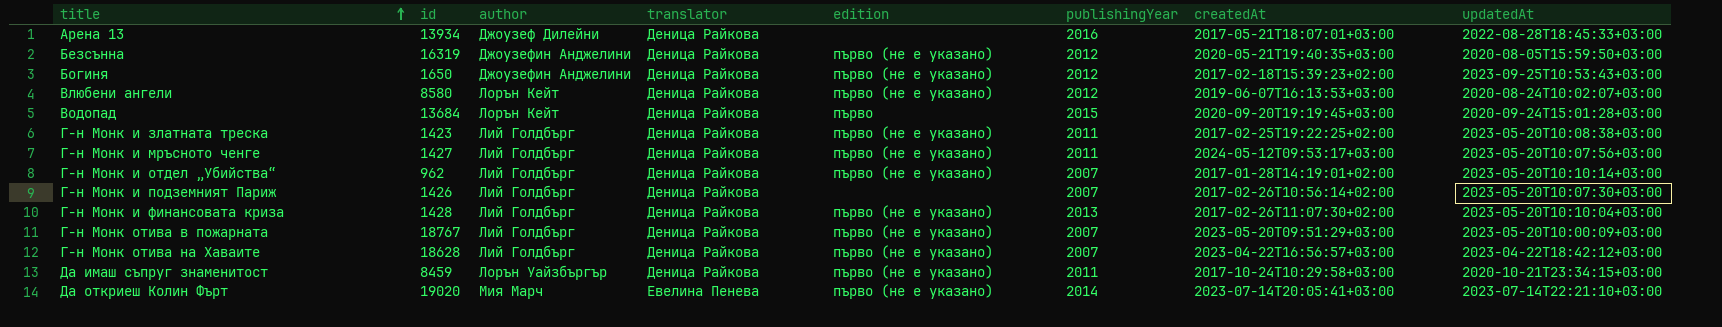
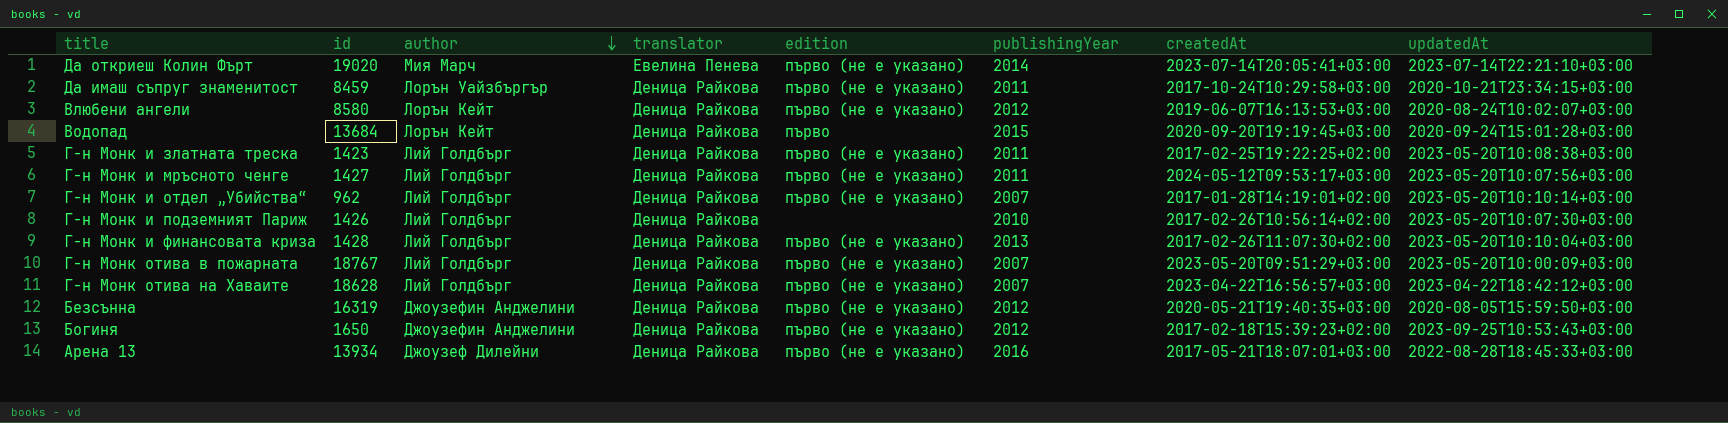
row order: title ascending -> author descending
Г-н Монк и подземният Париж | publishingYear: 2007 -> 2010
Арена 13 | edition: none -> първо (не е указано)

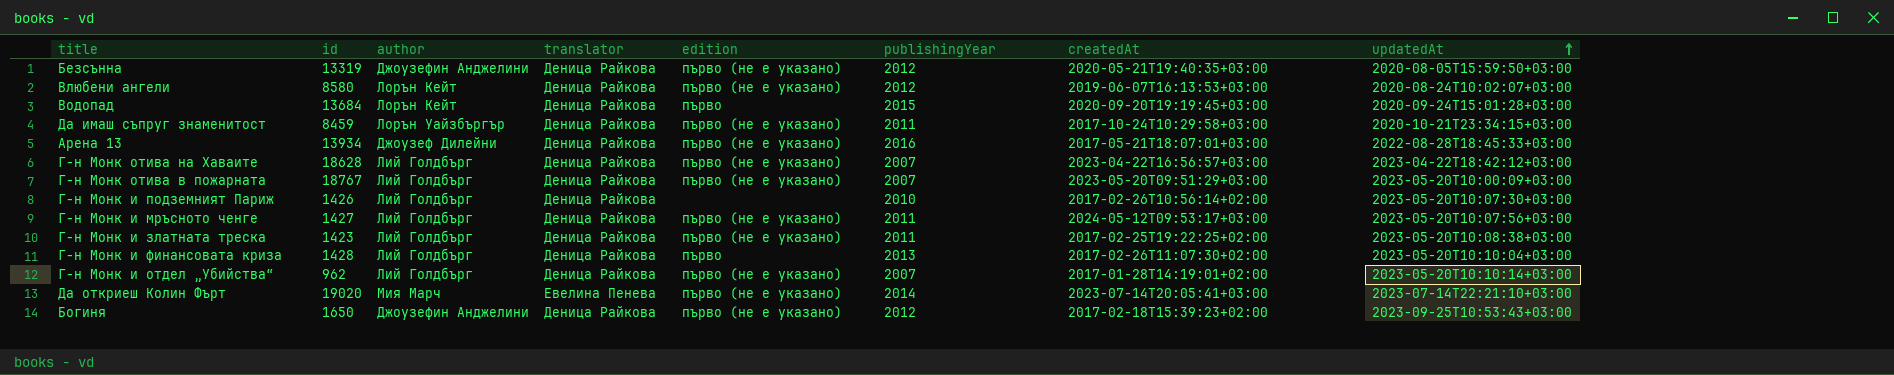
row order: author descending -> updatedAt ascending
Безсънна | id: 16319 -> 13319
Г-н Монк и финансовата криза | edition: първо (не е указано) -> първо

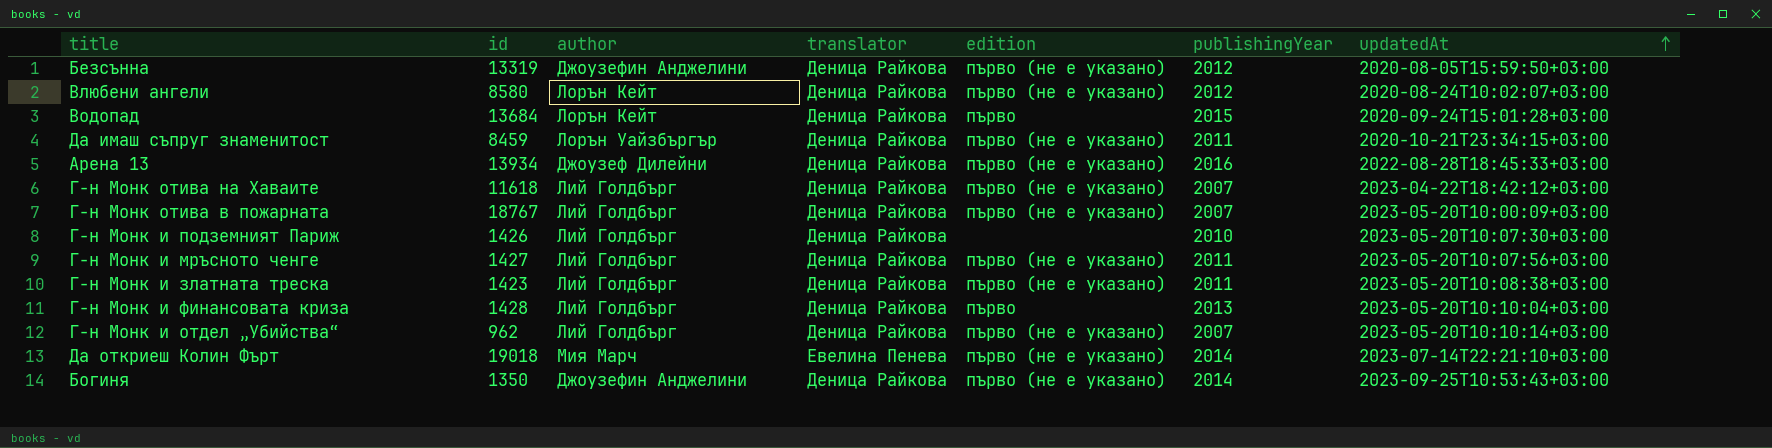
column createdAt | position: 7 -> none
Г-н Монк отива на Хаваите | id: 18628 -> 11618
Да откриеш Колин Фърт | id: 19020 -> 19018
Богиня | id: 1650 -> 1350
Богиня | publishingYear: 2012 -> 2014

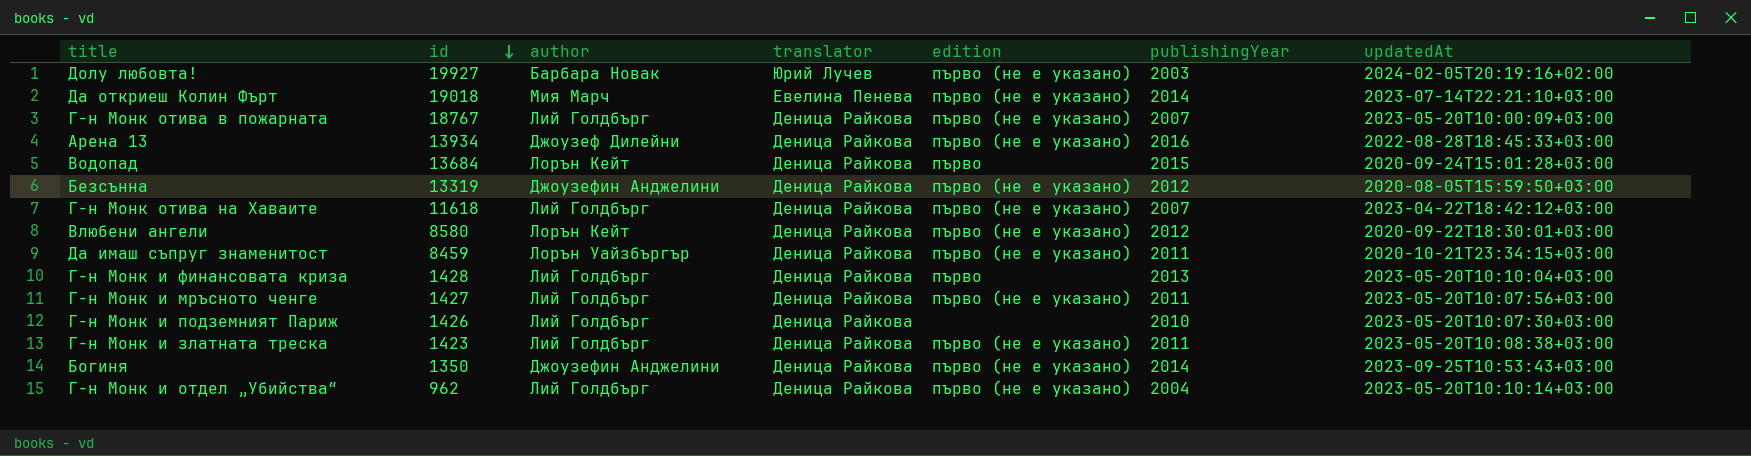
row order: updatedAt ascending -> id descending
row Долу любовта!: none -> 19927 | Барбара Новак | Юрий Лучев | първо (не е указано) | 2003 | 2024-02-05T20:19:16+02:00
Влюбени ангели | updatedAt: 2020-08-24T10:02:07+03:00 -> 2020-09-22T18:30:01+03:00
Г-н Монк и отдел „Убийства“ | publishingYear: 2007 -> 2004

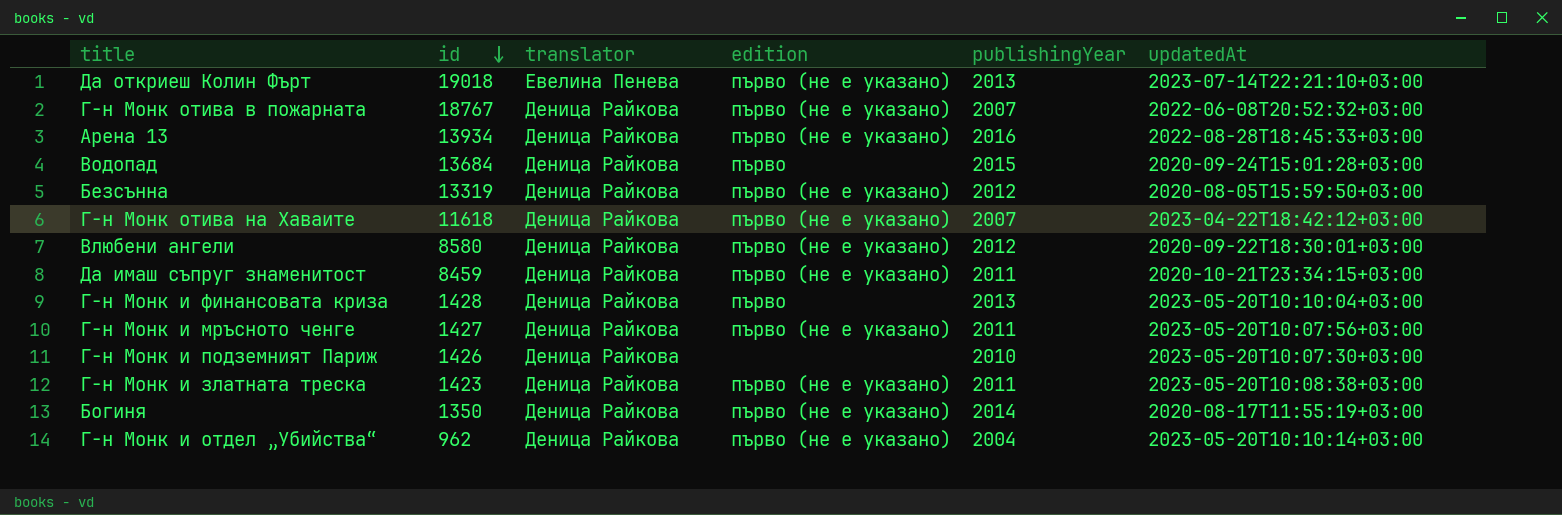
column author | position: 3 -> none
row Долу любовта!: 19927 | Барбара Новак | Юрий Лучев | първо (не е указано) | 2003 | 2024-02-05T20:19:16+02:00 -> none
Да откриеш Колин Фърт | publishingYear: 2014 -> 2013
Г-н Монк отива в пожарната | updatedAt: 2023-05-20T10:00:09+03:00 -> 2022-06-08T20:52:32+03:00
Богиня | updatedAt: 2023-09-25T10:53:43+03:00 -> 2020-08-17T11:55:19+03:00

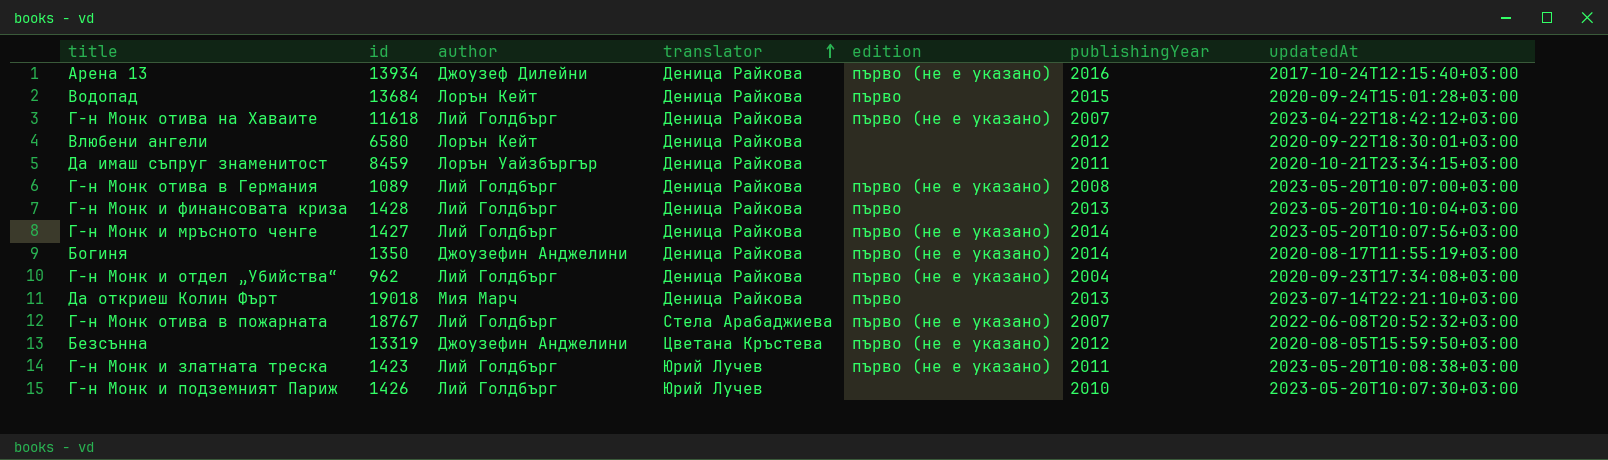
row order: id descending -> translator ascending
column author | position: none -> 3
Арена 13 | updatedAt: 2022-08-28T18:45:33+03:00 -> 2017-10-24T12:15:40+03:00
Влюбени ангели | id: 8580 -> 6580
Влюбени ангели | edition: първо (не е указано) -> none
Да имаш съпруг знаменитост | edition: първо (не е указано) -> none
row Г-н Монк отива в Германия: none -> 1089 | Лий Голдбърг | Деница Райкова | първо (не е указано) | 2008 | 2023-05-20T10:07:00+03:00
Г-н Монк и мръсното ченге | publishingYear: 2011 -> 2014
Г-н Монк и отдел „Убийства“ | updatedAt: 2023-05-20T10:10:14+03:00 -> 2020-09-23T17:34:08+03:00
Да откриеш Колин Фърт | translator: Евелина Пенева -> Деница Райкова
Да откриеш Колин Фърт | edition: първо (не е указано) -> първо
Г-н Монк отива в пожарната | translator: Деница Райкова -> Стела Арабаджиева
Безсънна | translator: Деница Райкова -> Цветана Кръстева
Г-н Монк и златната треска | translator: Деница Райкова -> Юрий Лучев
Г-н Монк и подземният Париж | translator: Деница Райкова -> Юрий Лучев

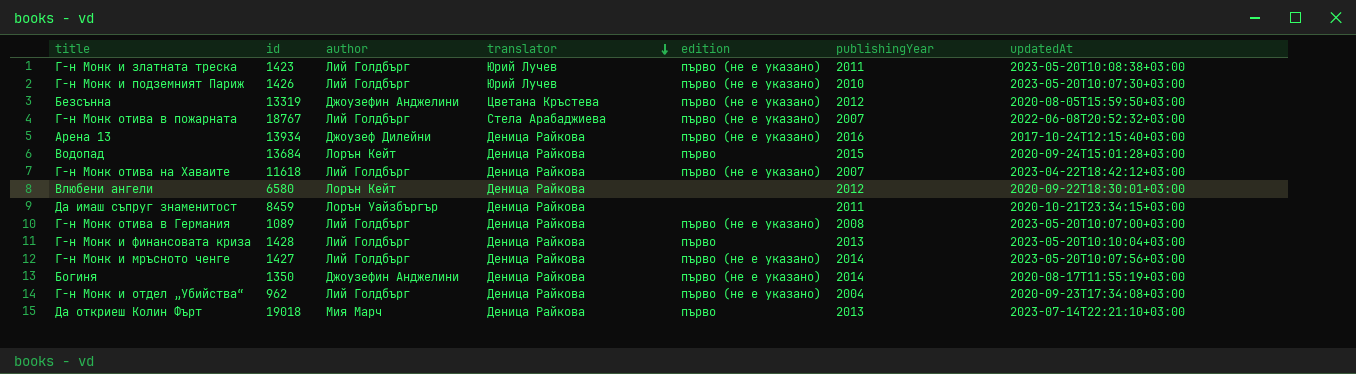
row order: translator ascending -> translator descending
Г-н Монк и подземният Париж | edition: none -> първо (не е указано)

